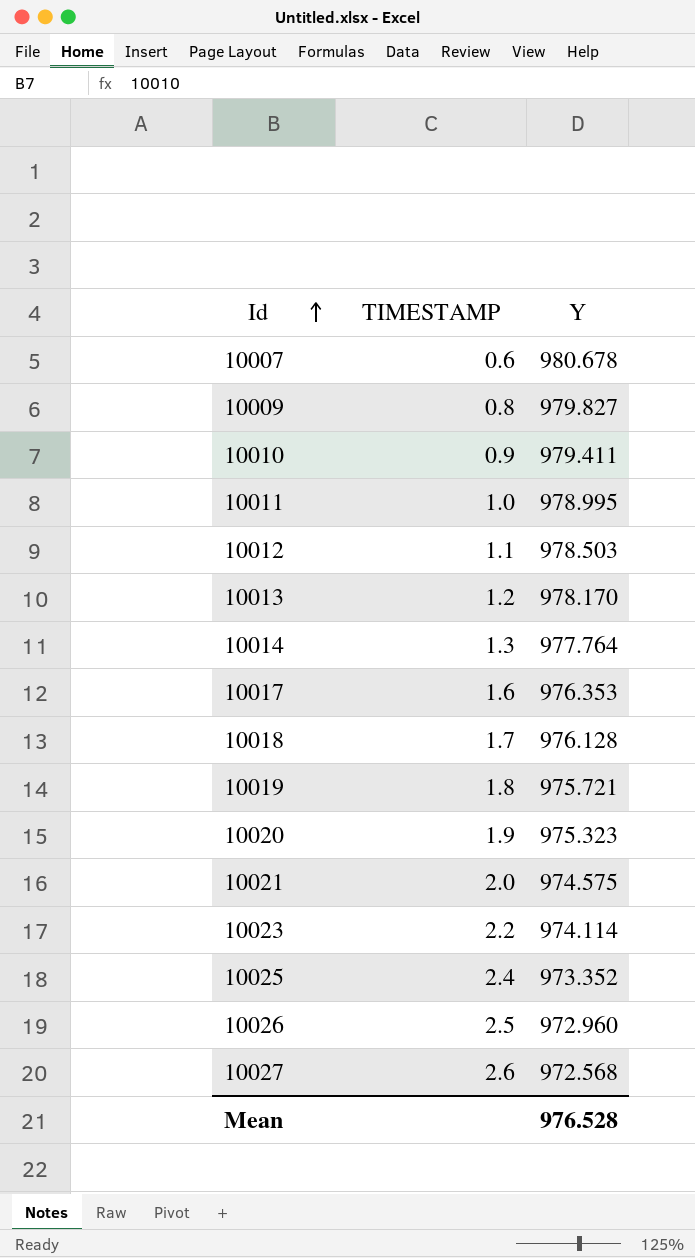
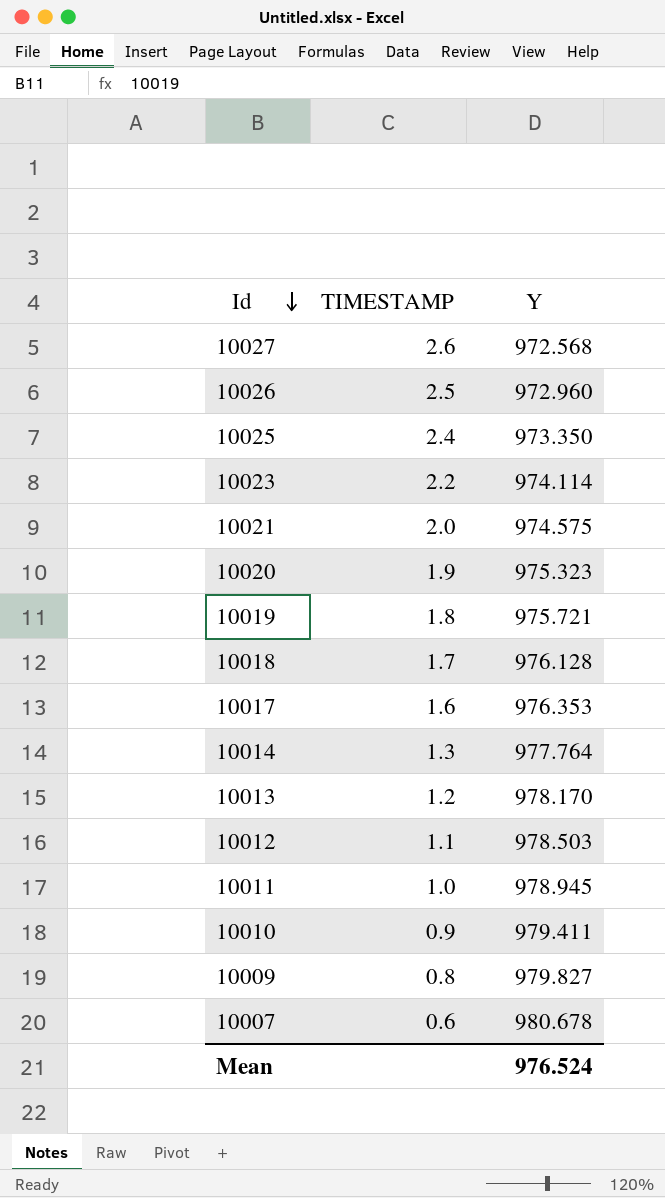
row order: Id ascending -> Id descending
10025 | Y: 973.352 -> 973.350
10011 | Y: 978.995 -> 978.945
Mean | Y: 976.528 -> 976.524

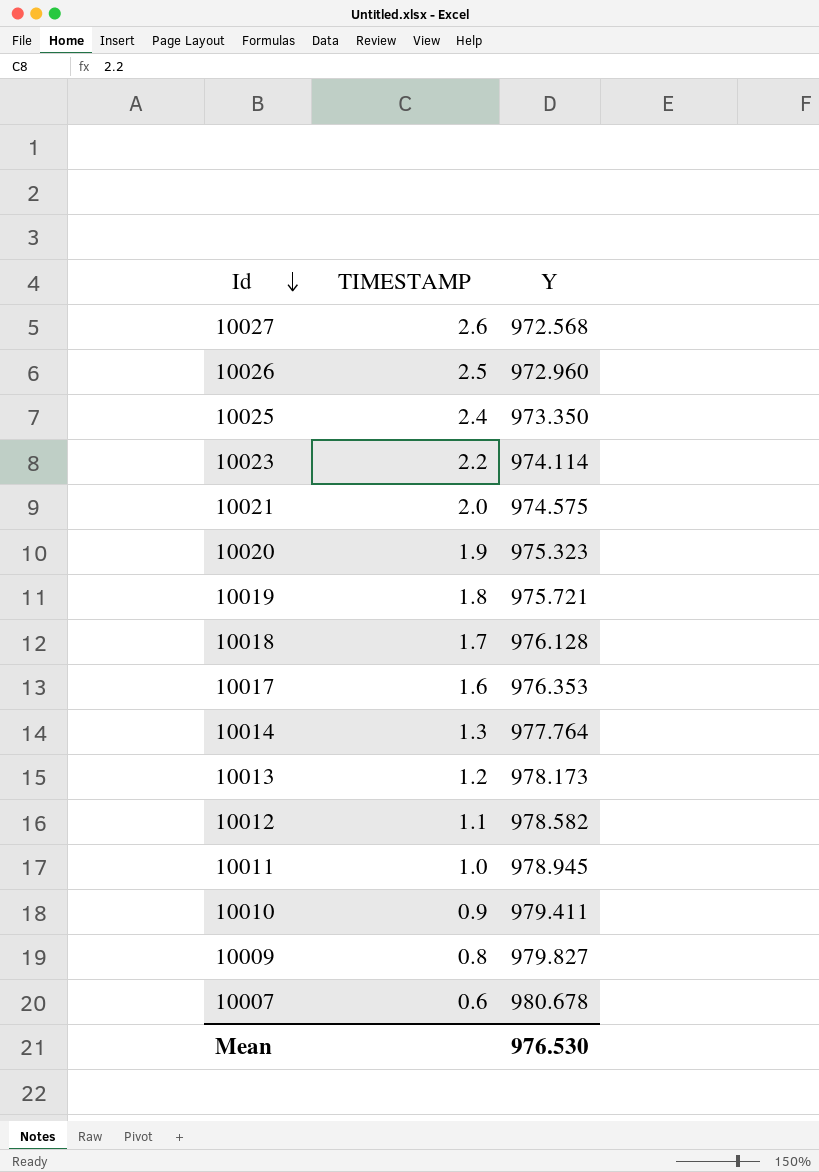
10013 | Y: 978.170 -> 978.173
10012 | Y: 978.503 -> 978.582
Mean | Y: 976.524 -> 976.530

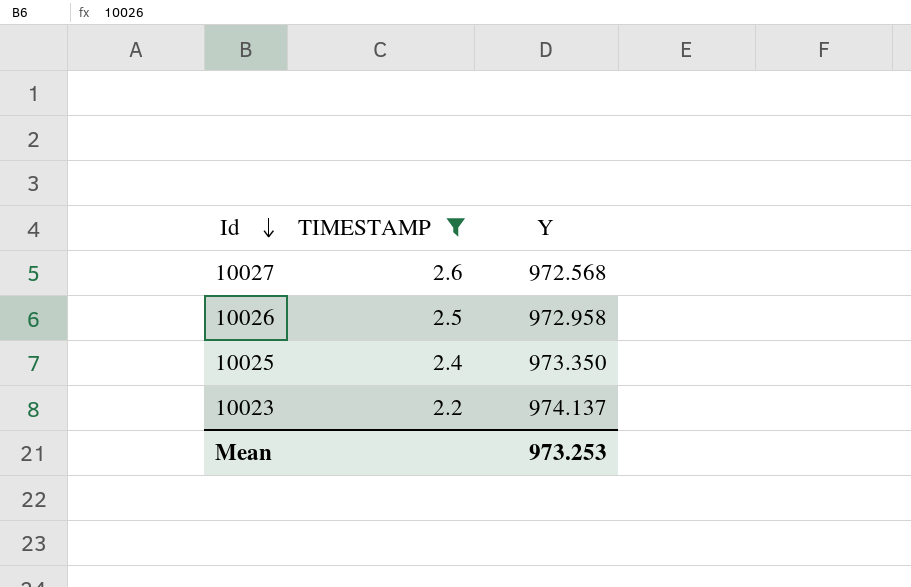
filter: none -> TIMESTAMP >= 2.2
10026 | Y: 972.960 -> 972.958
10023 | Y: 974.114 -> 974.137
Mean | Y: 976.530 -> 973.253

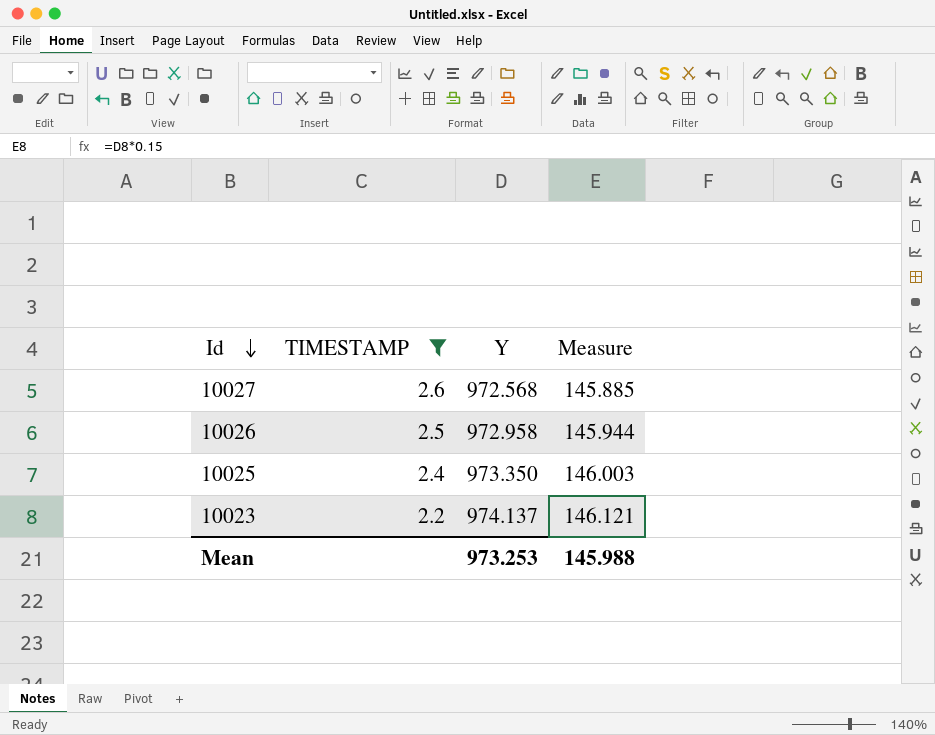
column Measure | formula: none -> [Y] * 0.15

